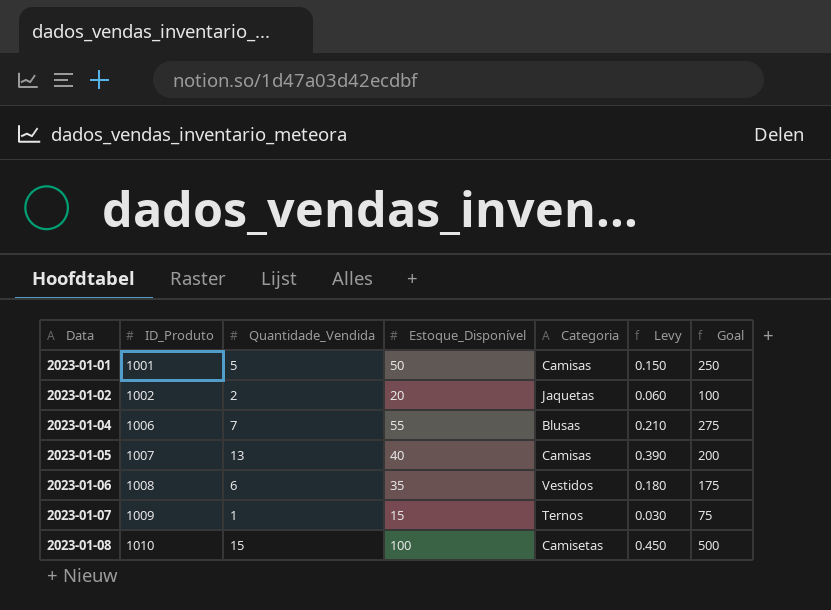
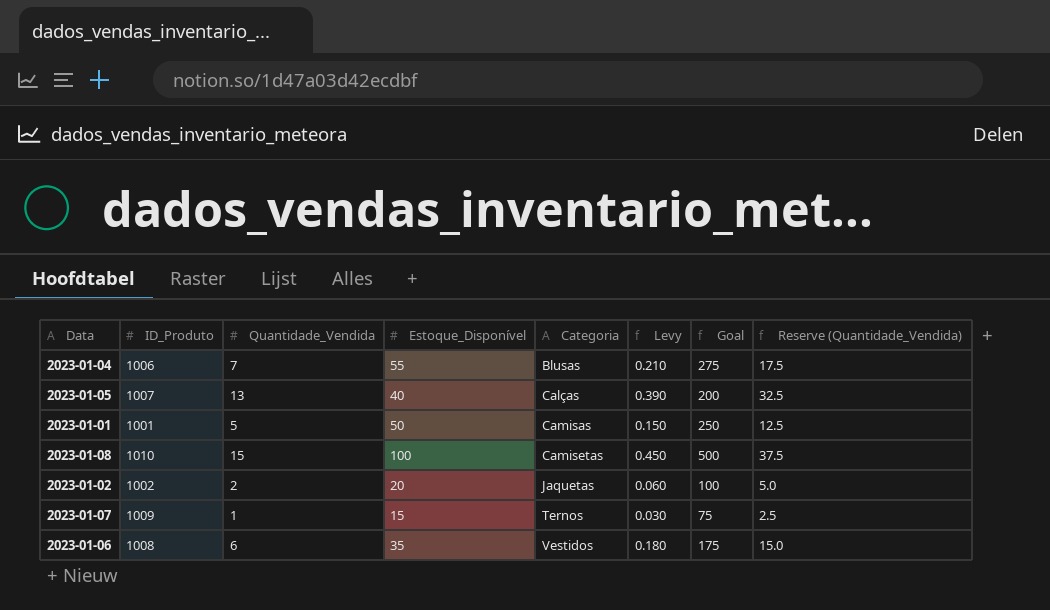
row order: Data ascending -> Categoria ascending
column Reserve (Quantidade_Vendida) | formula: none -> [Quantidade_Vendida] * 2.5
2023-01-05 | Categoria: Camisas -> Calças

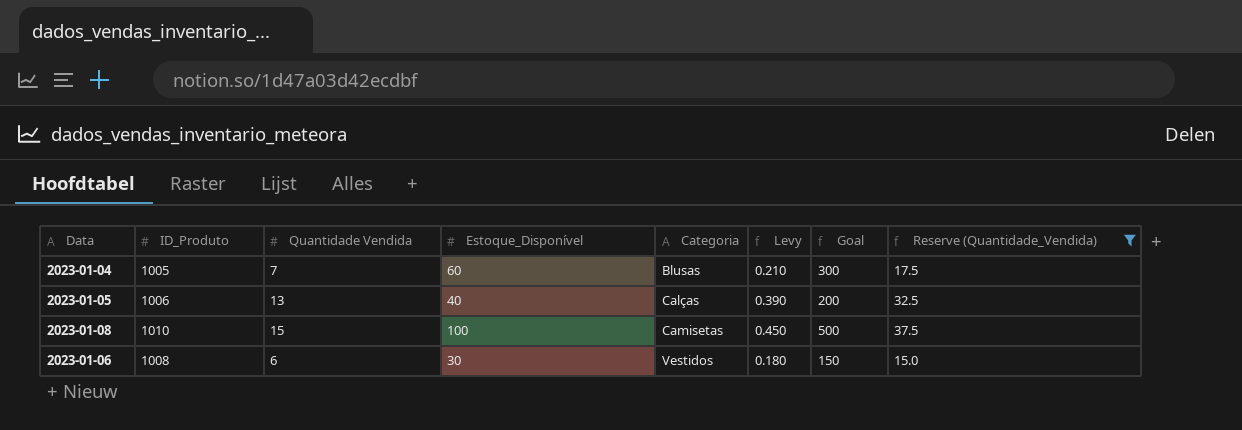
filter: none -> Reserve (Quantidade_Vendida) >= 15.0
column name: Quantidade_Vendida -> Quantidade Vendida
2023-01-04 | ID_Produto: 1006 -> 1005
2023-01-04 | Estoque_Disponível: 55 -> 60
2023-01-04 | Goal: 275 -> 300
2023-01-05 | ID_Produto: 1007 -> 1006
2023-01-06 | Estoque_Disponível: 35 -> 30
2023-01-06 | Goal: 175 -> 150

